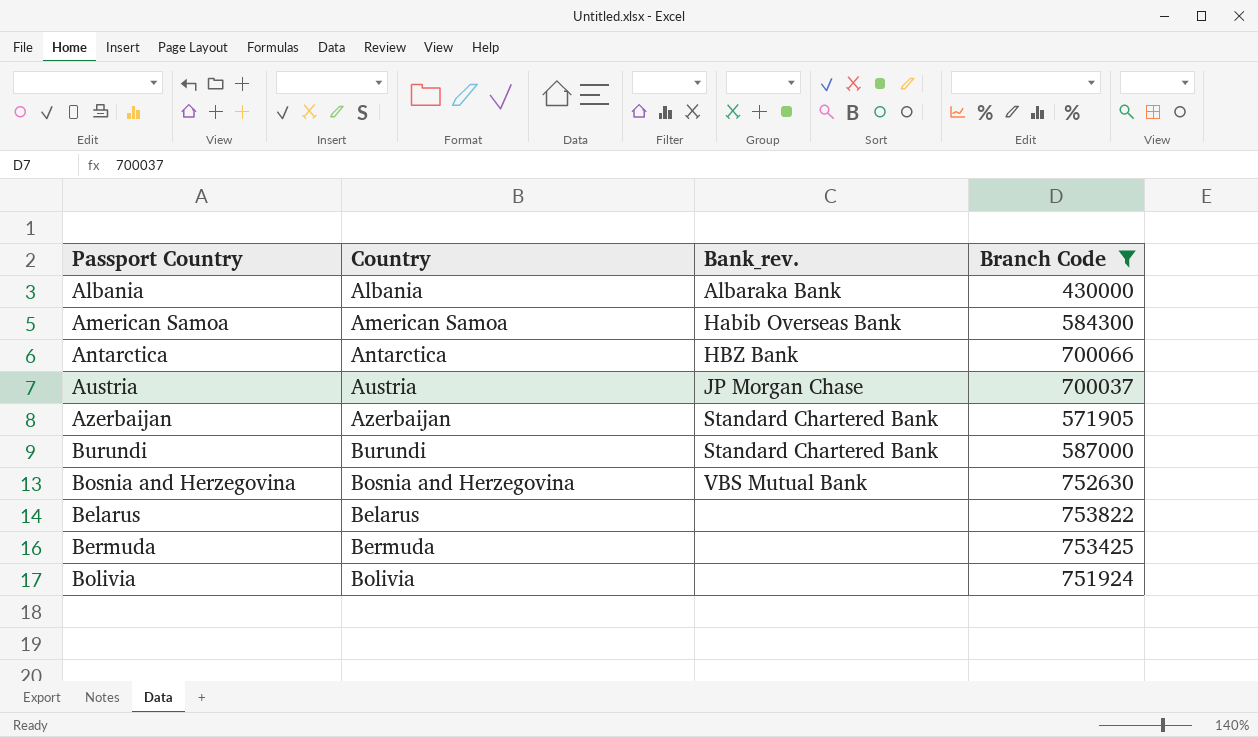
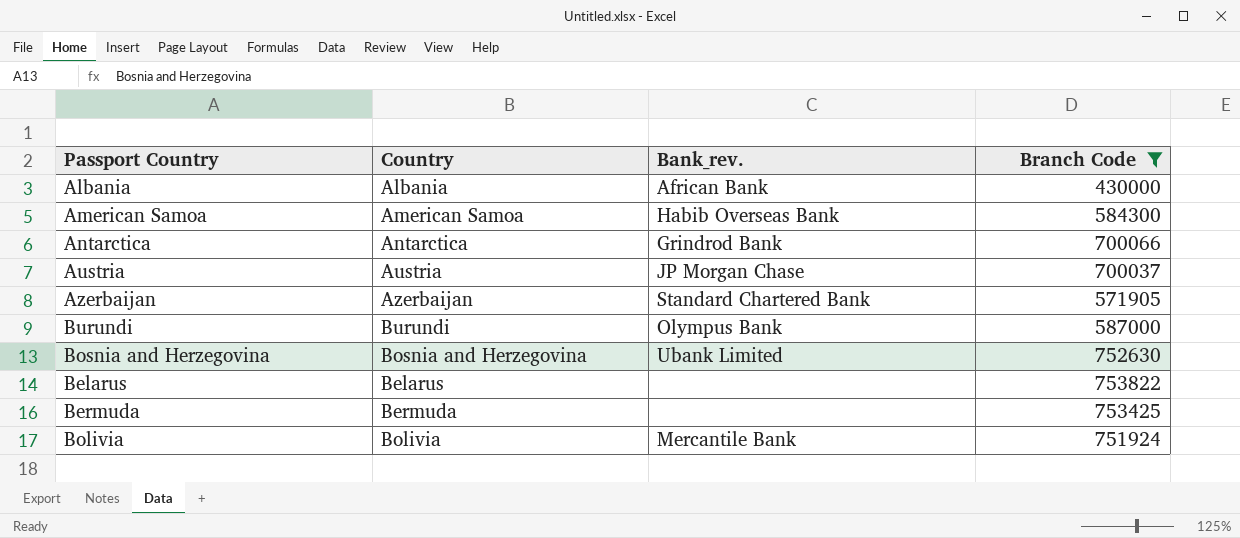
Albania | Bank_rev.: Albaraka Bank -> African Bank
Antarctica | Bank_rev.: HBZ Bank -> Grindrod Bank
Burundi | Bank_rev.: Standard Chartered Bank -> Olympus Bank
Bosnia and Herzegovina | Bank_rev.: VBS Mutual Bank -> Ubank Limited
Bolivia | Bank_rev.: none -> Mercantile Bank

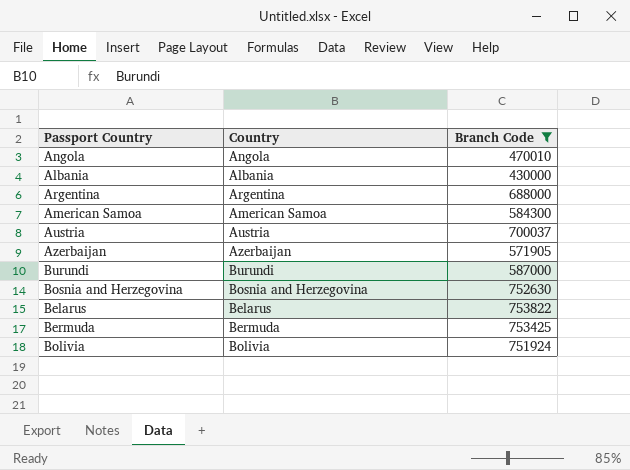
column Bank_rev. | position: 3 -> none
row Antarctica: Antarctica | Grindrod Bank | 700066 -> none
row Angola: none -> Angola | 470010
row Argentina: none -> Argentina | 688000

